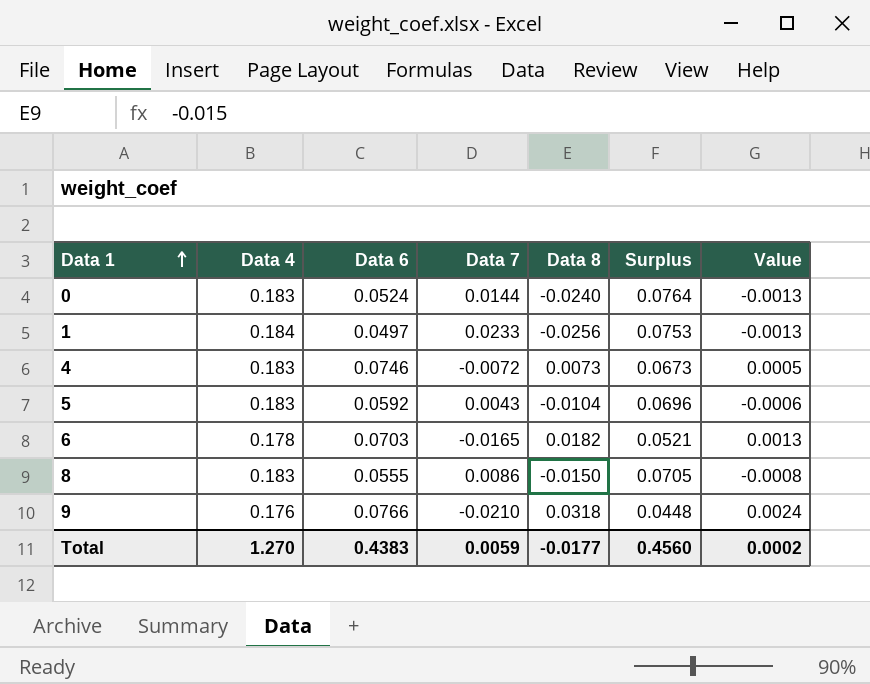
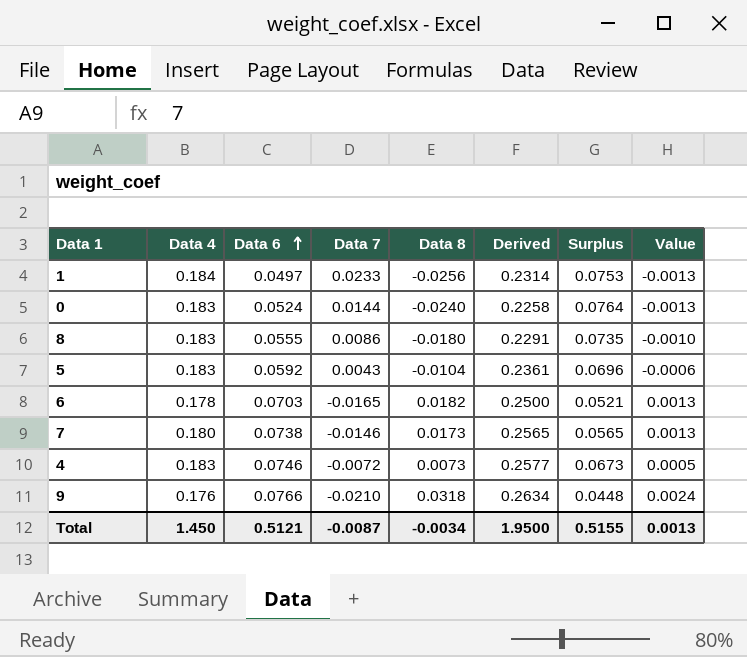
row order: Data 1 ascending -> Data 6 ascending
column Derived | formula: none -> [Data 4] + [Data 6] + [Data 7] + [Data 8]
8 | Data 8: -0.0150 -> -0.0180
8 | Surplus: 0.0705 -> 0.0735
8 | Value: -0.0008 -> -0.0010
row 7: none -> 0.180 | 0.0738 | -0.0146 | 0.0173 | 0.2565 | 0.0565 | 0.0013
Total | Data 4: 1.270 -> 1.450
Total | Data 6: 0.4383 -> 0.5121
Total | Data 7: 0.0059 -> -0.0087
Total | Data 8: -0.0177 -> -0.0034
Total | Surplus: 0.4560 -> 0.5155
Total | Value: 0.0002 -> 0.0013

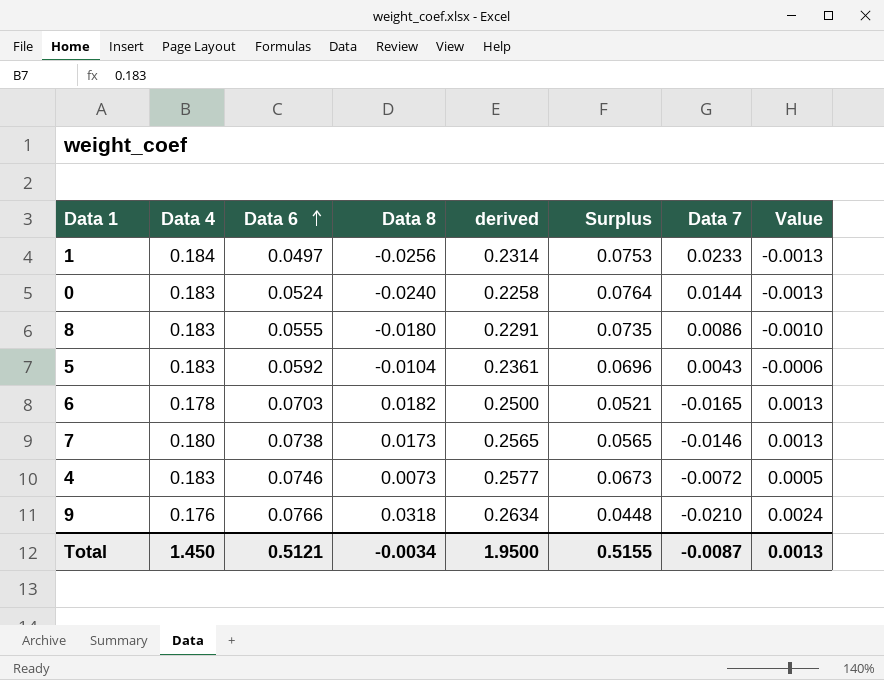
column name: Derived -> derived
column Data 7 | position: 4 -> 7

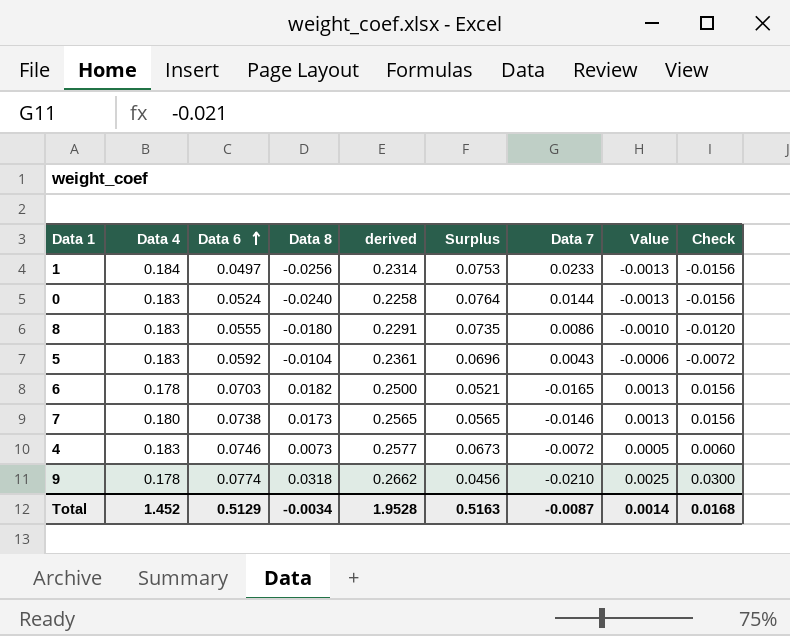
column Check | formula: none -> [Value] * 12
9 | Data 4: 0.176 -> 0.178
9 | Data 6: 0.0766 -> 0.0774
9 | derived: 0.2634 -> 0.2662
9 | Surplus: 0.0448 -> 0.0456
9 | Value: 0.0024 -> 0.0025
Total | Data 4: 1.450 -> 1.452
Total | Data 6: 0.5121 -> 0.5129
Total | derived: 1.9500 -> 1.9528
Total | Surplus: 0.5155 -> 0.5163
Total | Value: 0.0013 -> 0.0014

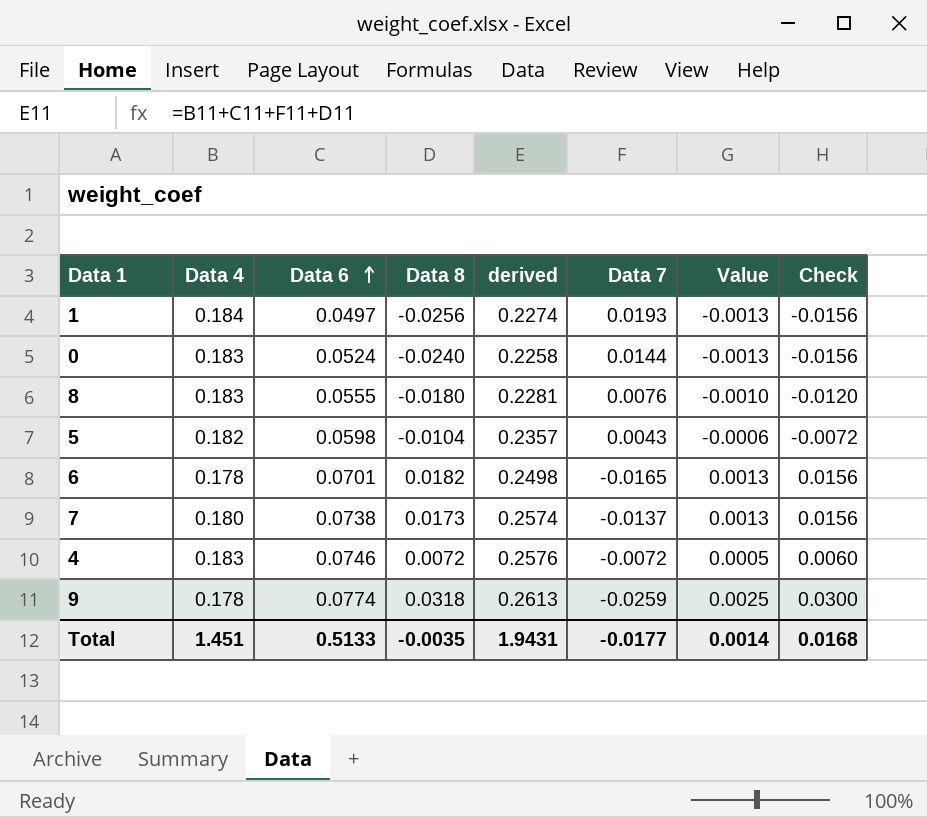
column Surplus | formula: [Data 6] - [Data 8] -> none
1 | derived: 0.2314 -> 0.2274
1 | Data 7: 0.0233 -> 0.0193
8 | derived: 0.2291 -> 0.2281
8 | Data 7: 0.0086 -> 0.0076
5 | Data 4: 0.183 -> 0.182
5 | Data 6: 0.0592 -> 0.0598
5 | derived: 0.2361 -> 0.2357
6 | Data 6: 0.0703 -> 0.0701
6 | derived: 0.2500 -> 0.2498
7 | derived: 0.2565 -> 0.2574
7 | Data 7: -0.0146 -> -0.0137
4 | Data 8: 0.0073 -> 0.0072
4 | derived: 0.2577 -> 0.2576
9 | derived: 0.2662 -> 0.2613
9 | Data 7: -0.0210 -> -0.0259
Total | Data 4: 1.452 -> 1.451
Total | Data 6: 0.5129 -> 0.5133
Total | Data 8: -0.0034 -> -0.0035
Total | derived: 1.9528 -> 1.9431
Total | Data 7: -0.0087 -> -0.0177

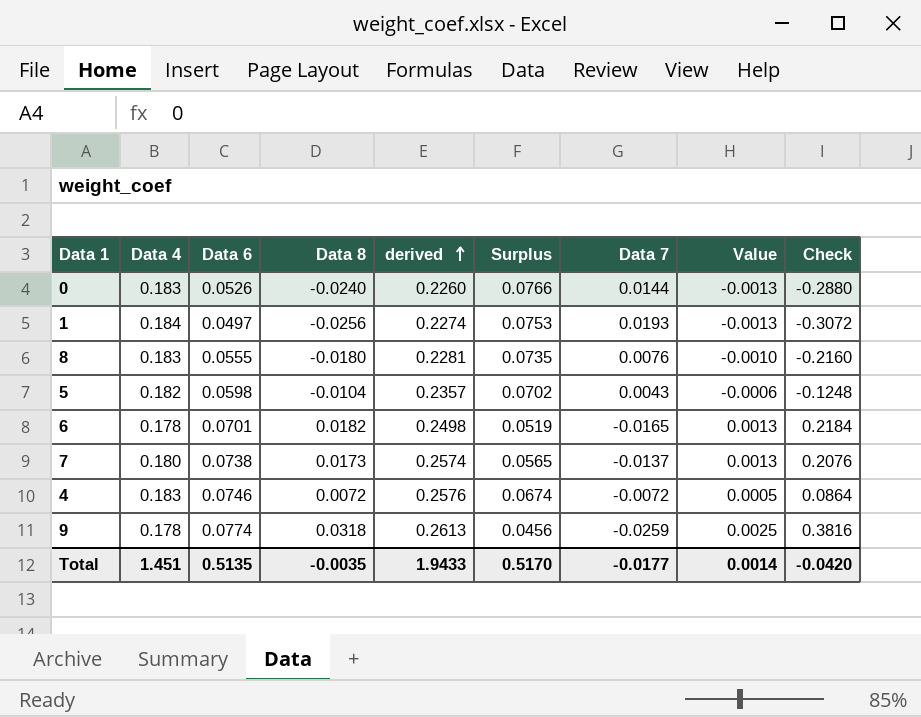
row order: Data 6 ascending -> derived ascending
column Surplus | formula: none -> [Data 6] - [Data 8]
column Check | formula: [Value] * 12 -> [Data 8] * 12
0 | Data 6: 0.0524 -> 0.0526
0 | derived: 0.2258 -> 0.2260
Total | Data 6: 0.5133 -> 0.5135
Total | derived: 1.9431 -> 1.9433
Total | Check: 0.0168 -> -0.0420

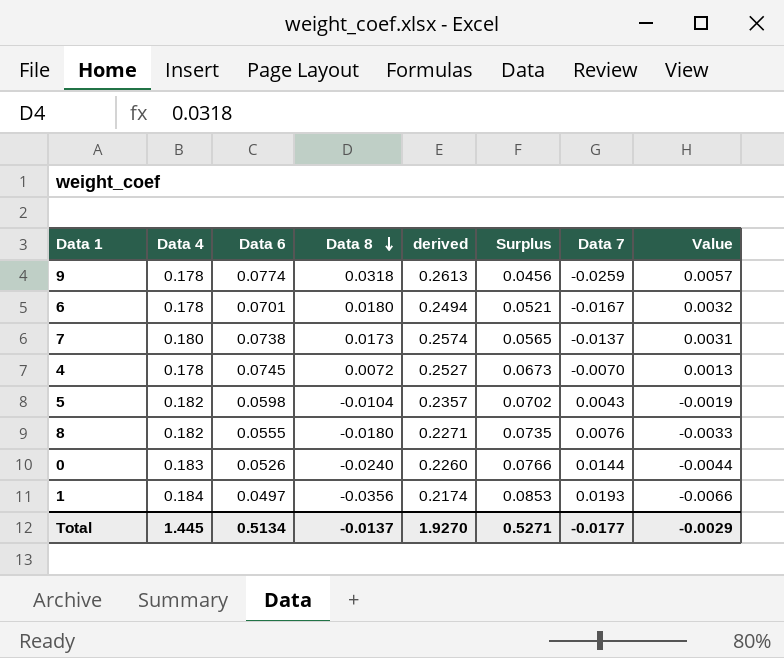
row order: derived ascending -> Data 8 descending
column Check | formula: [Data 8] * 12 -> none
column Value | formula: [Data 6] * [Data 8] -> [Data 4] * [Data 8]
6 | Data 8: 0.0182 -> 0.0180
6 | derived: 0.2498 -> 0.2494
6 | Surplus: 0.0519 -> 0.0521
6 | Data 7: -0.0165 -> -0.0167
4 | Data 4: 0.183 -> 0.178
4 | Data 6: 0.0746 -> 0.0745
4 | derived: 0.2576 -> 0.2527
4 | Surplus: 0.0674 -> 0.0673
4 | Data 7: -0.0072 -> -0.0070
8 | Data 4: 0.183 -> 0.182
8 | derived: 0.2281 -> 0.2271
1 | Data 8: -0.0256 -> -0.0356
1 | derived: 0.2274 -> 0.2174
1 | Surplus: 0.0753 -> 0.0853
Total | Data 4: 1.451 -> 1.445
Total | Data 6: 0.5135 -> 0.5134
Total | Data 8: -0.0035 -> -0.0137
Total | derived: 1.9433 -> 1.9270
Total | Surplus: 0.5170 -> 0.5271
Total | Value: 0.0014 -> -0.0029

